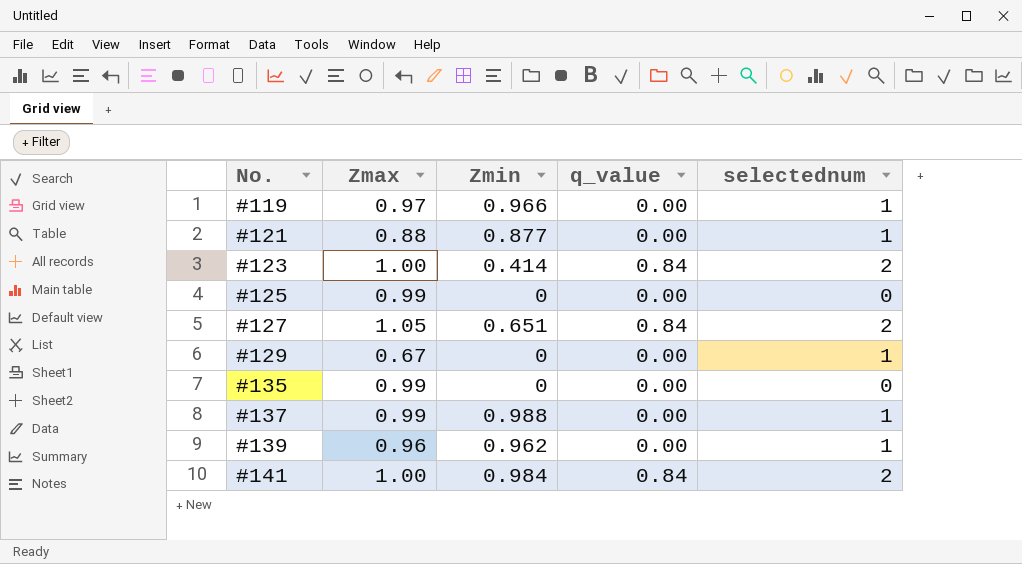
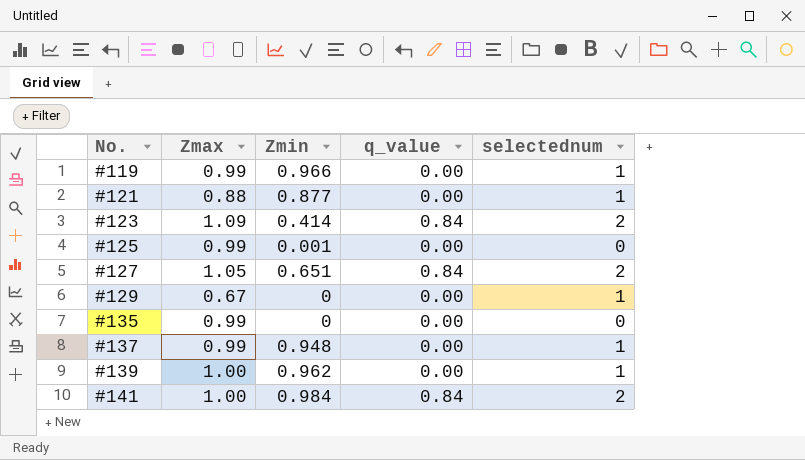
#119 | Zmax: 0.97 -> 0.99
#123 | Zmax: 1.00 -> 1.09
#125 | Zmin: 0 -> 0.001
#137 | Zmin: 0.988 -> 0.948
#139 | Zmax: 0.96 -> 1.00

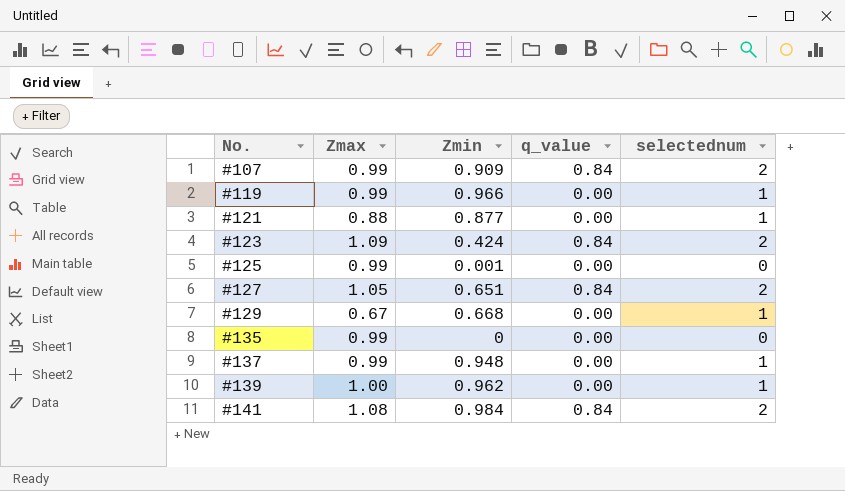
row #107: none -> 0.99 | 0.909 | 0.84 | 2
#123 | Zmin: 0.414 -> 0.424
#129 | Zmin: 0 -> 0.668
#141 | Zmax: 1.00 -> 1.08

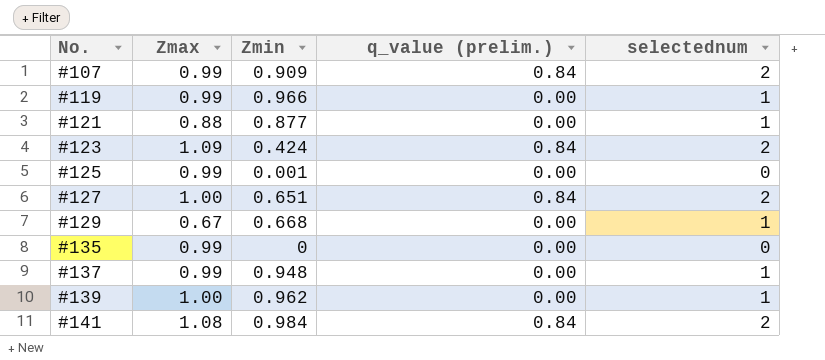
column name: q_value -> q_value (prelim.)
#127 | Zmax: 1.05 -> 1.00

